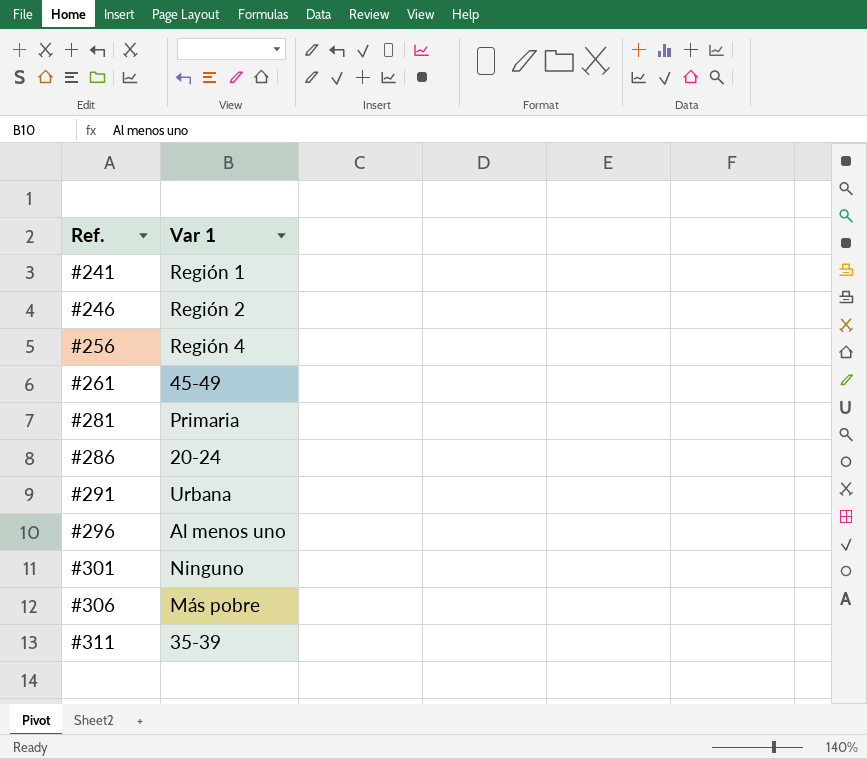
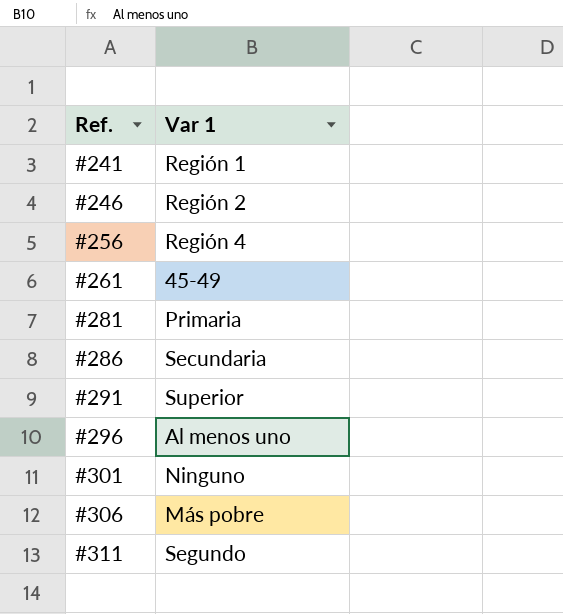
#286 | Var 1: 20-24 -> Secundaria
#291 | Var 1: Urbana -> Superior
#311 | Var 1: 35-39 -> Segundo

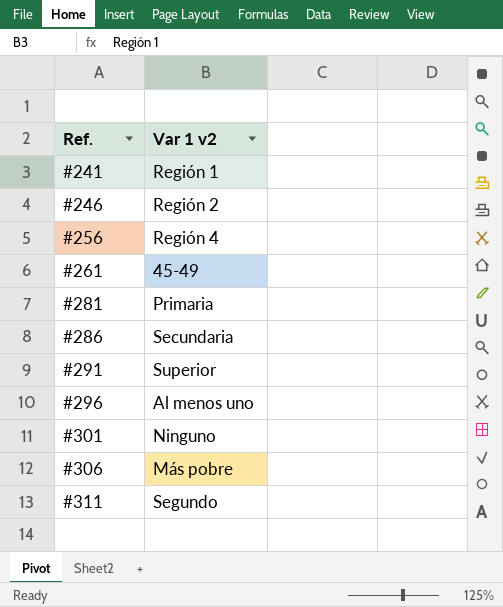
column name: Var 1 -> Var 1 v2

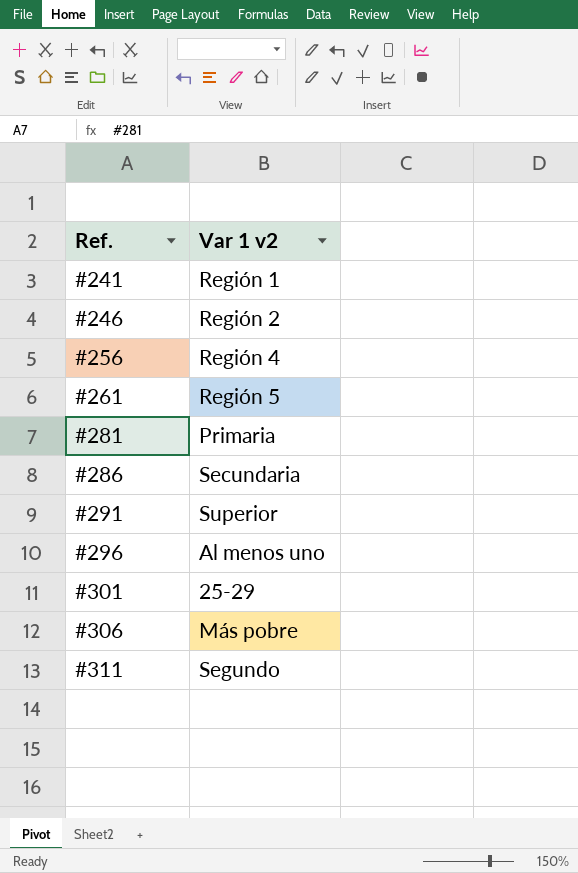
#261 | Var 1 v2: 45-49 -> Región 5
#301 | Var 1 v2: Ninguno -> 25-29

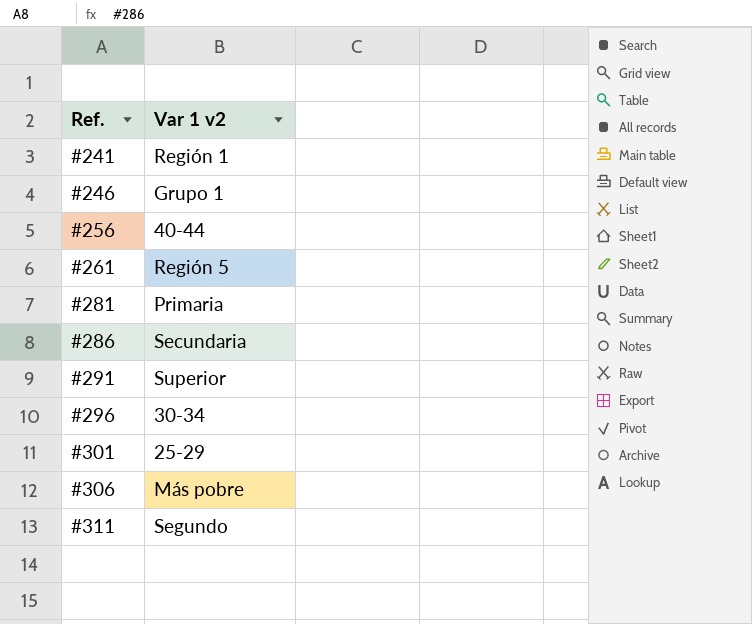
#246 | Var 1 v2: Región 2 -> Grupo 1
#256 | Var 1 v2: Región 4 -> 40-44
#296 | Var 1 v2: Al menos uno -> 30-34

